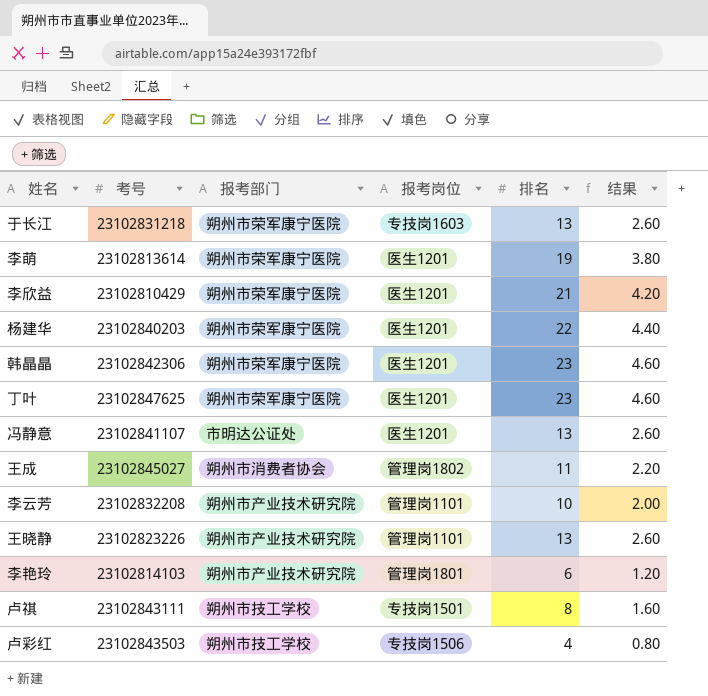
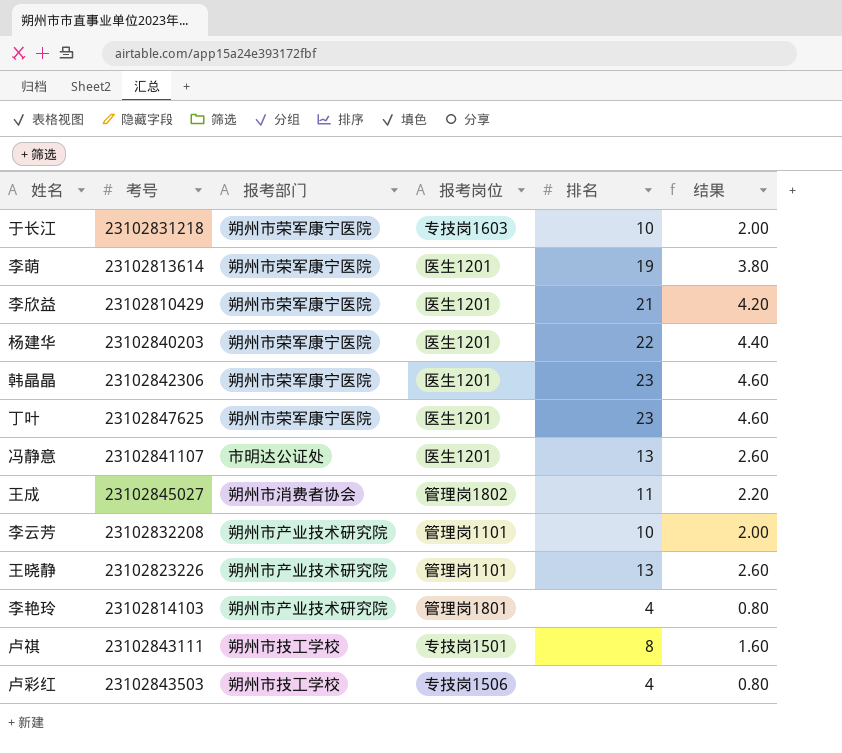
于长江 | 排名: 13 -> 10
于长江 | 结果: 2.60 -> 2.00
李艳玲 | 排名: 6 -> 4
李艳玲 | 结果: 1.20 -> 0.80

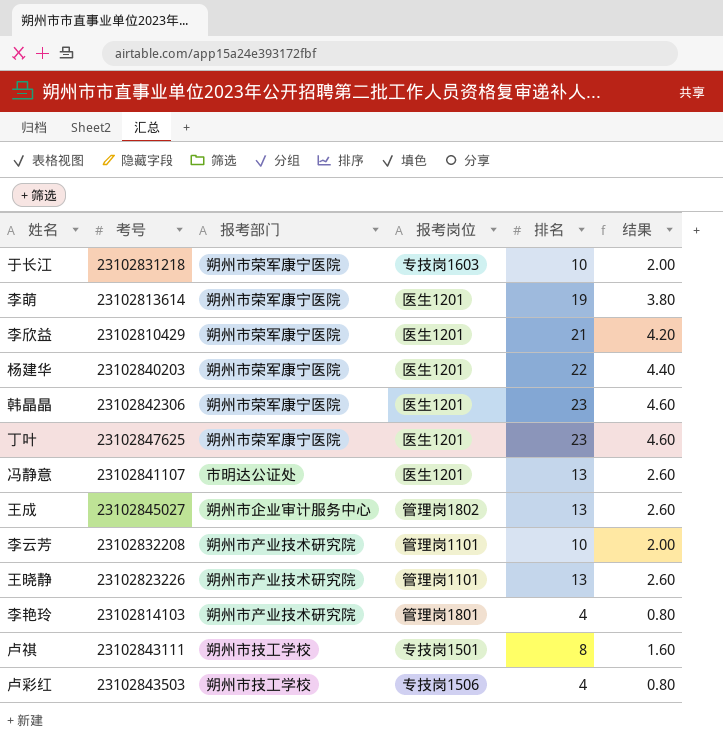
王成 | 报考部门: 朔州市消费者协会 -> 朔州市企业审计服务中心
王成 | 排名: 11 -> 13
王成 | 结果: 2.20 -> 2.60

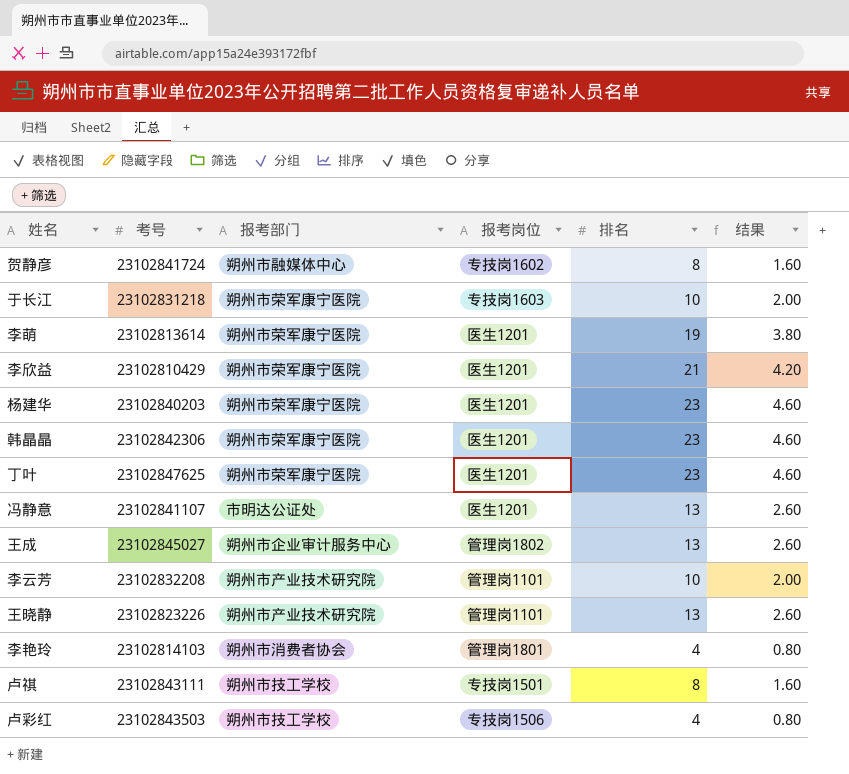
row 贺静彦: none -> 23102841724 | 朔州市融媒体中心 | 专技岗1602 | 8 | 1.60
杨建华 | 排名: 22 -> 23
杨建华 | 结果: 4.40 -> 4.60
李艳玲 | 报考部门: 朔州市产业技术研究院 -> 朔州市消费者协会

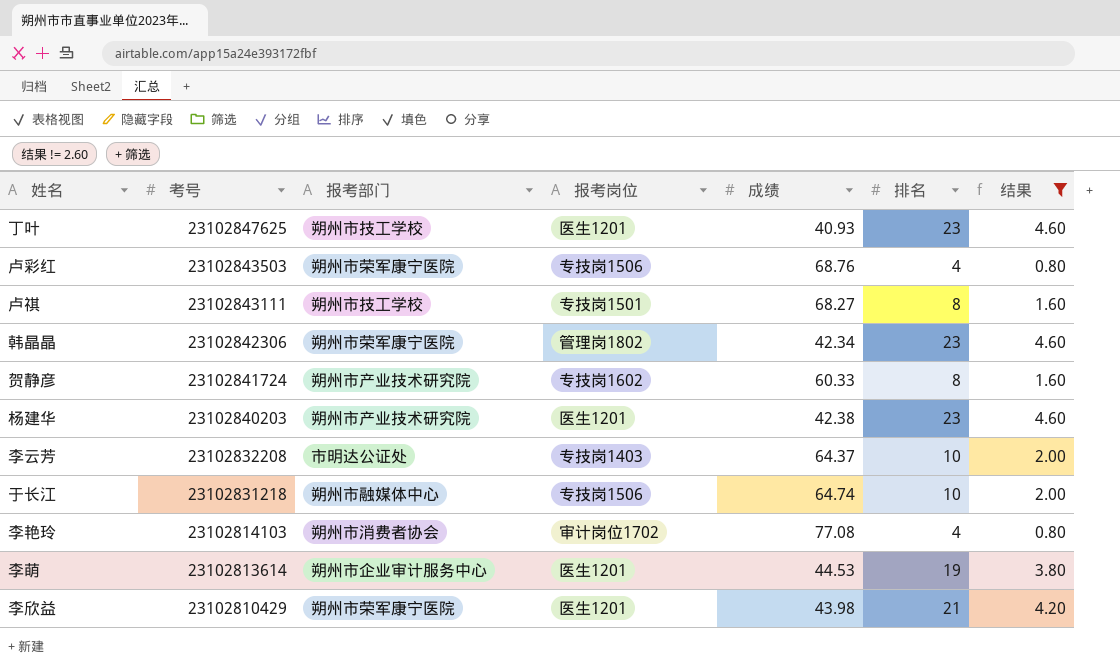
filter: none -> 结果 != 2.60
row order: none -> 考号 descending
column 成绩 | position: none -> 5
丁叶 | 报考部门: 朔州市荣军康宁医院 -> 朔州市技工学校
卢彩红 | 报考部门: 朔州市技工学校 -> 朔州市荣军康宁医院
韩晶晶 | 报考岗位: 医生1201 -> 管理岗1802
贺静彦 | 报考部门: 朔州市融媒体中心 -> 朔州市产业技术研究院
杨建华 | 报考部门: 朔州市荣军康宁医院 -> 朔州市产业技术研究院
李云芳 | 报考部门: 朔州市产业技术研究院 -> 市明达公证处
李云芳 | 报考岗位: 管理岗1101 -> 专技岗1403
于长江 | 报考部门: 朔州市荣军康宁医院 -> 朔州市融媒体中心
于长江 | 报考岗位: 专技岗1603 -> 专技岗1506
李艳玲 | 报考岗位: 管理岗1801 -> 审计岗位1702
李萌 | 报考部门: 朔州市荣军康宁医院 -> 朔州市企业审计服务中心

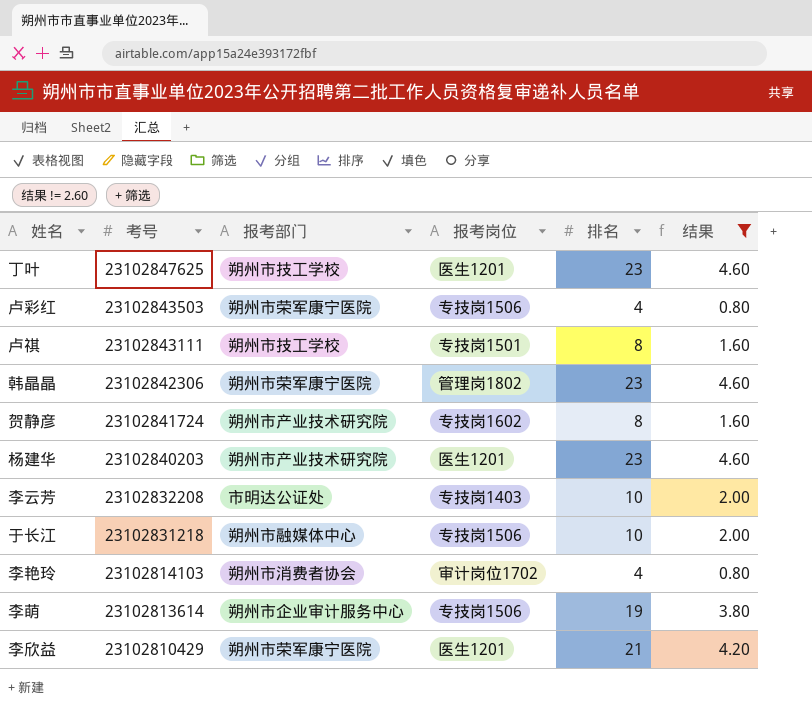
column 成绩 | position: 5 -> none
李萌 | 报考岗位: 医生1201 -> 专技岗1506

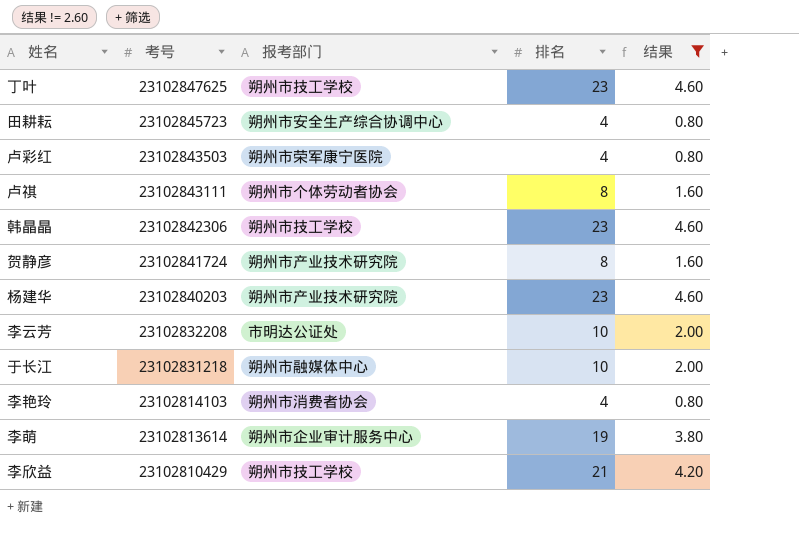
column 报考岗位 | position: 4 -> none
row 田耕耘: none -> 23102845723 | 朔州市安全生产综合协调中心 | 4 | 0.80
卢祺 | 报考部门: 朔州市技工学校 -> 朔州市个体劳动者协会
韩晶晶 | 报考部门: 朔州市荣军康宁医院 -> 朔州市技工学校
李欣益 | 报考部门: 朔州市荣军康宁医院 -> 朔州市技工学校

